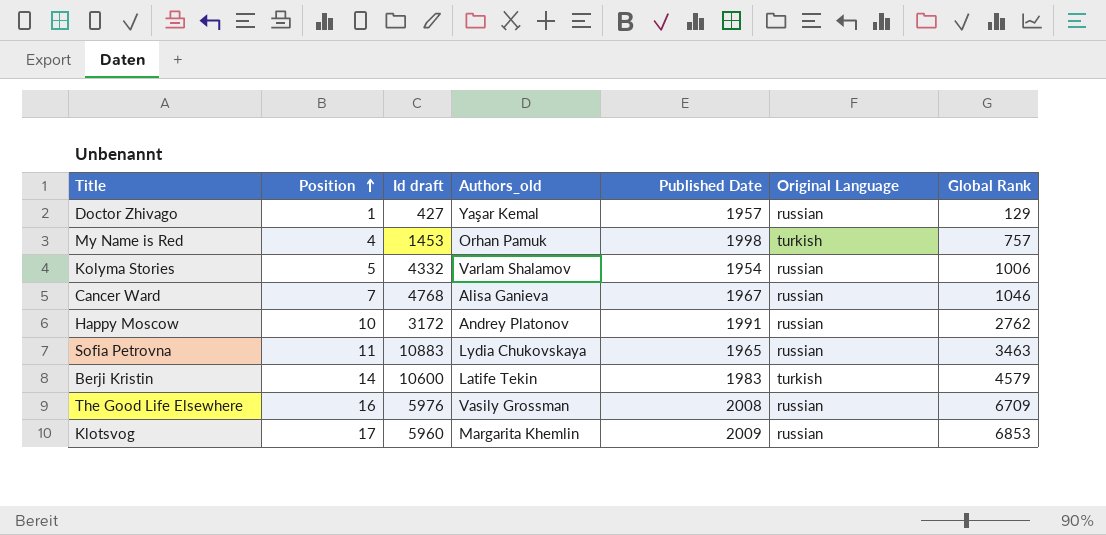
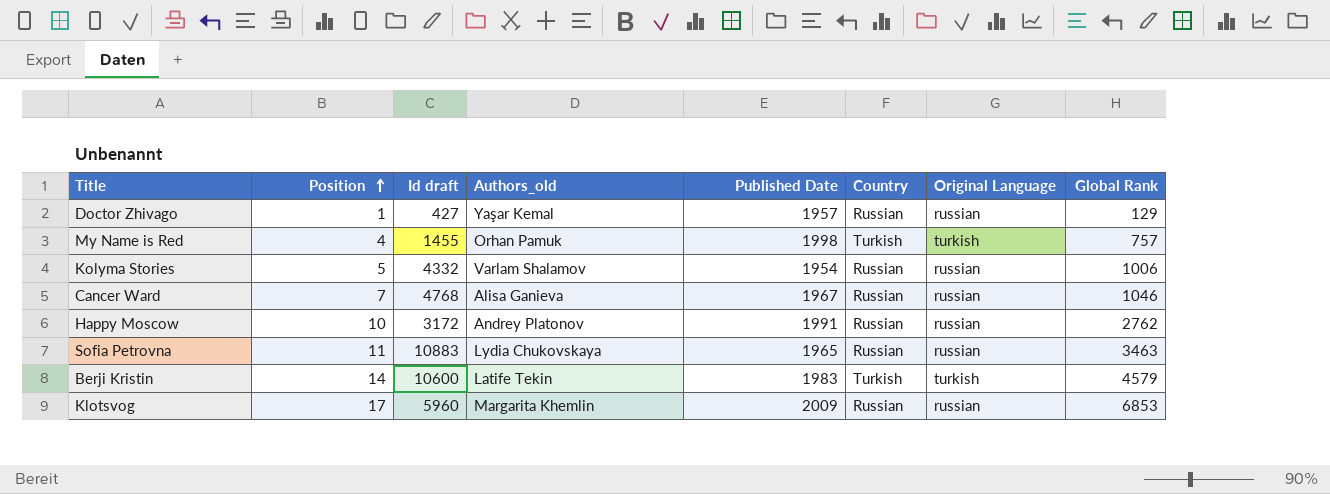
column Country | position: none -> 6
row The Good Life Elsewhere: 16 | 5976 | Vasily Grossman | 2008 | russian | 6709 -> none
My Name is Red | Id draft: 1453 -> 1455

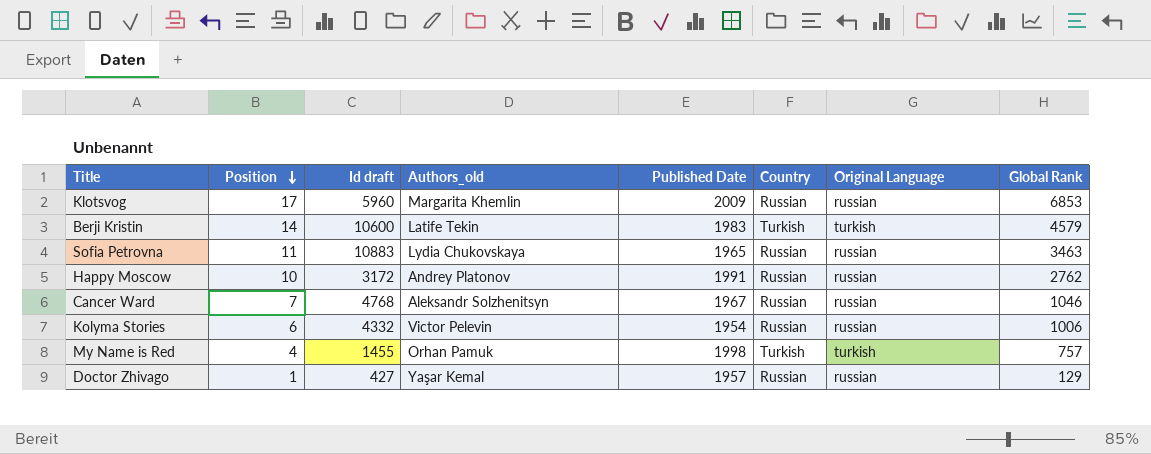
row order: Position ascending -> Position descending
Cancer Ward | Authors_old: Alisa Ganieva -> Aleksandr Solzhenitsyn
Kolyma Stories | Position: 5 -> 6
Kolyma Stories | Authors_old: Varlam Shalamov -> Victor Pelevin

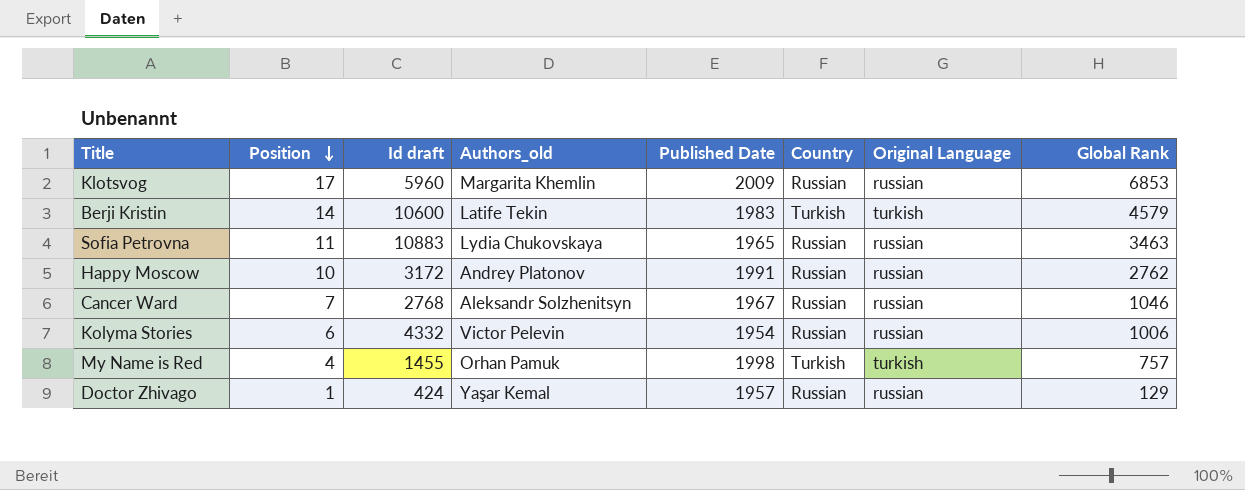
Cancer Ward | Id draft: 4768 -> 2768
Doctor Zhivago | Id draft: 427 -> 424

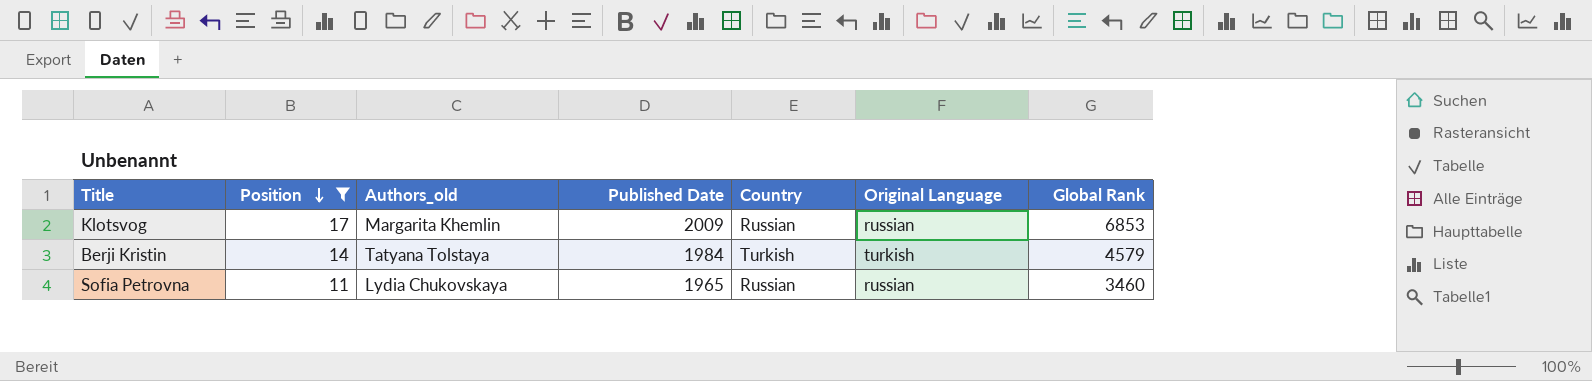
filter: none -> Position >= 11
column Id draft | position: 3 -> none
Berji Kristin | Authors_old: Latife Tekin -> Tatyana Tolstaya
Berji Kristin | Published Date: 1983 -> 1984
Sofia Petrovna | Global Rank: 3463 -> 3460

